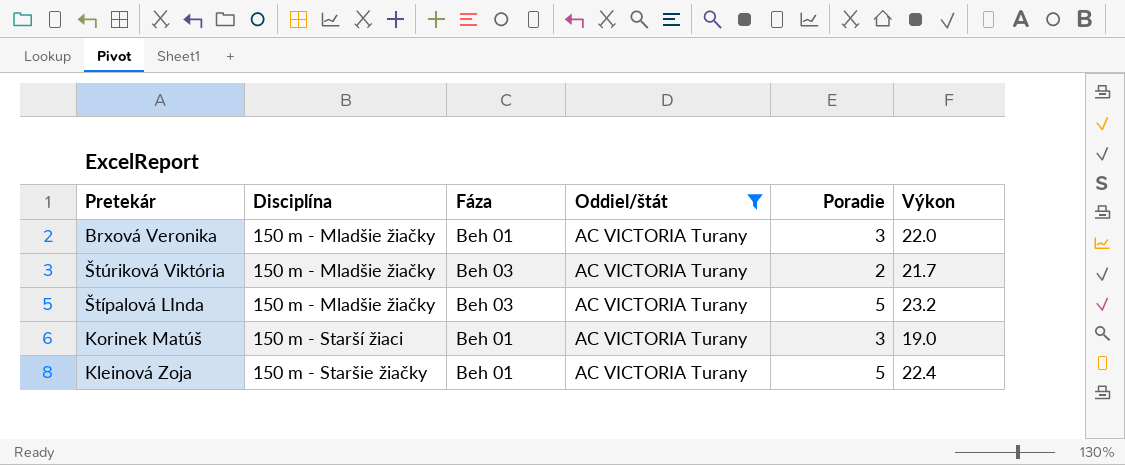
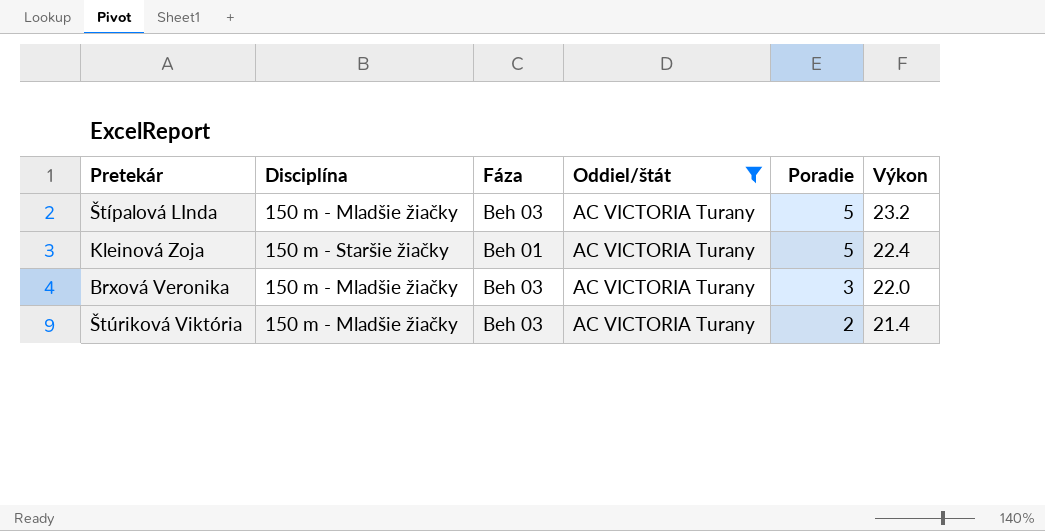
row order: Disciplína ascending -> Poradie descending
row Korinek Matúš: 150 m - Starší žiaci | Beh 01 | AC VICTORIA Turany | 3 | 19.0 -> none
Brxová Veronika | Fáza: Beh 01 -> Beh 03
Štúriková Viktória | Výkon: 21.7 -> 21.4

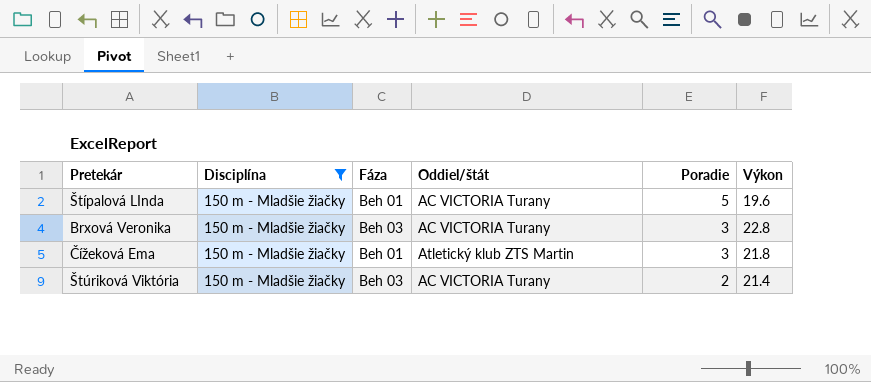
filter: Oddiel/štát = AC VICTORIA Turany -> Disciplína = 150 m - Mladšie žiačky
Štípalová LInda | Fáza: Beh 03 -> Beh 01
Štípalová LInda | Výkon: 23.2 -> 19.6
Brxová Veronika | Výkon: 22.0 -> 22.8

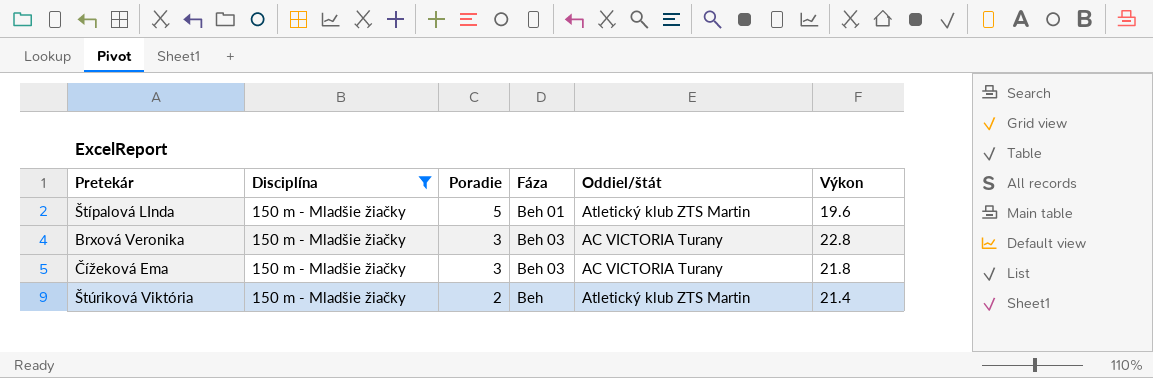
column Poradie | position: 5 -> 3
Štípalová LInda | Oddiel/štát: AC VICTORIA Turany -> Atletický klub ZTS Martin
Čížeková Ema | Fáza: Beh 01 -> Beh 03
Čížeková Ema | Oddiel/štát: Atletický klub ZTS Martin -> AC VICTORIA Turany
Štúriková Viktória | Fáza: Beh 03 -> Beh
Štúriková Viktória | Oddiel/štát: AC VICTORIA Turany -> Atletický klub ZTS Martin

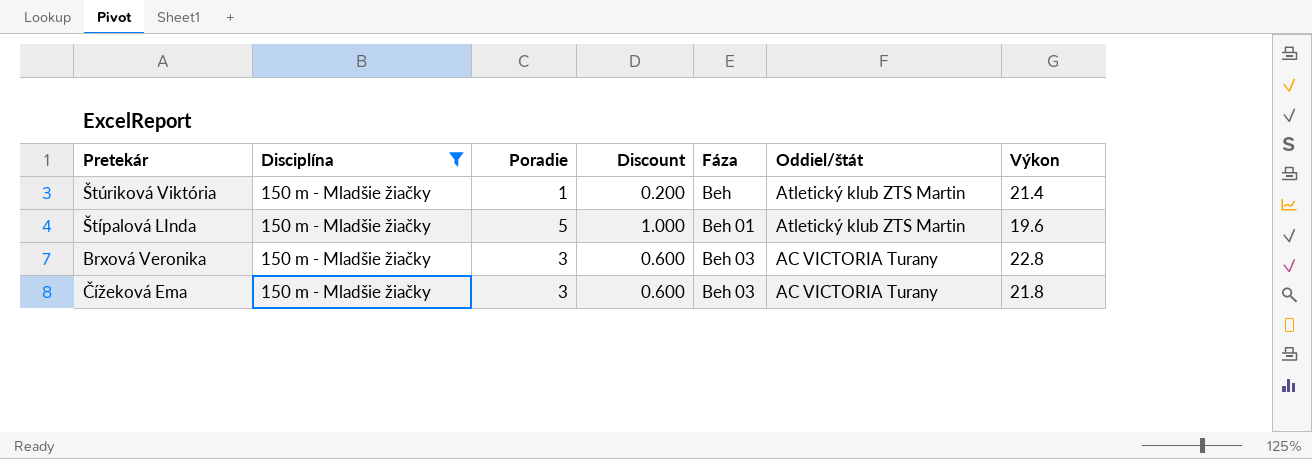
row order: Poradie descending -> Fáza ascending
column Discount | formula: none -> [Poradie] * 0.2
Štúriková Viktória | Poradie: 2 -> 1

